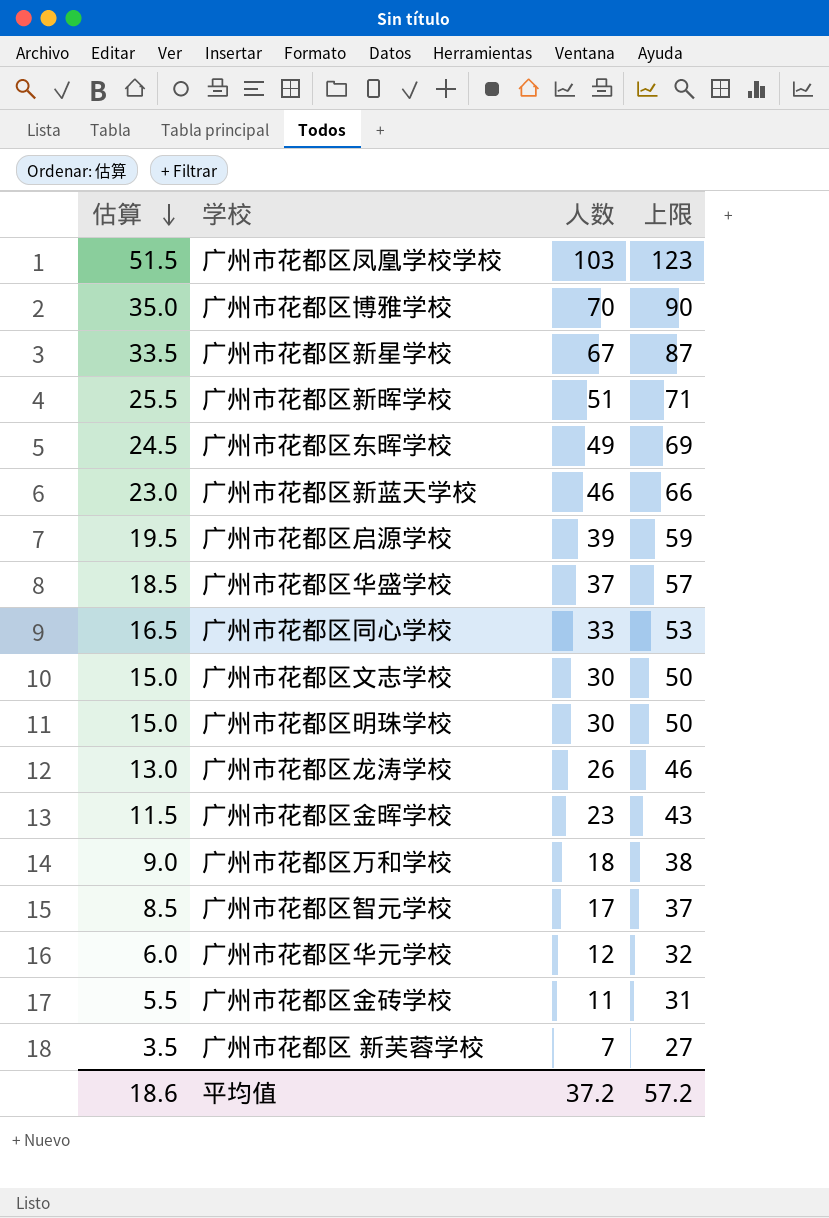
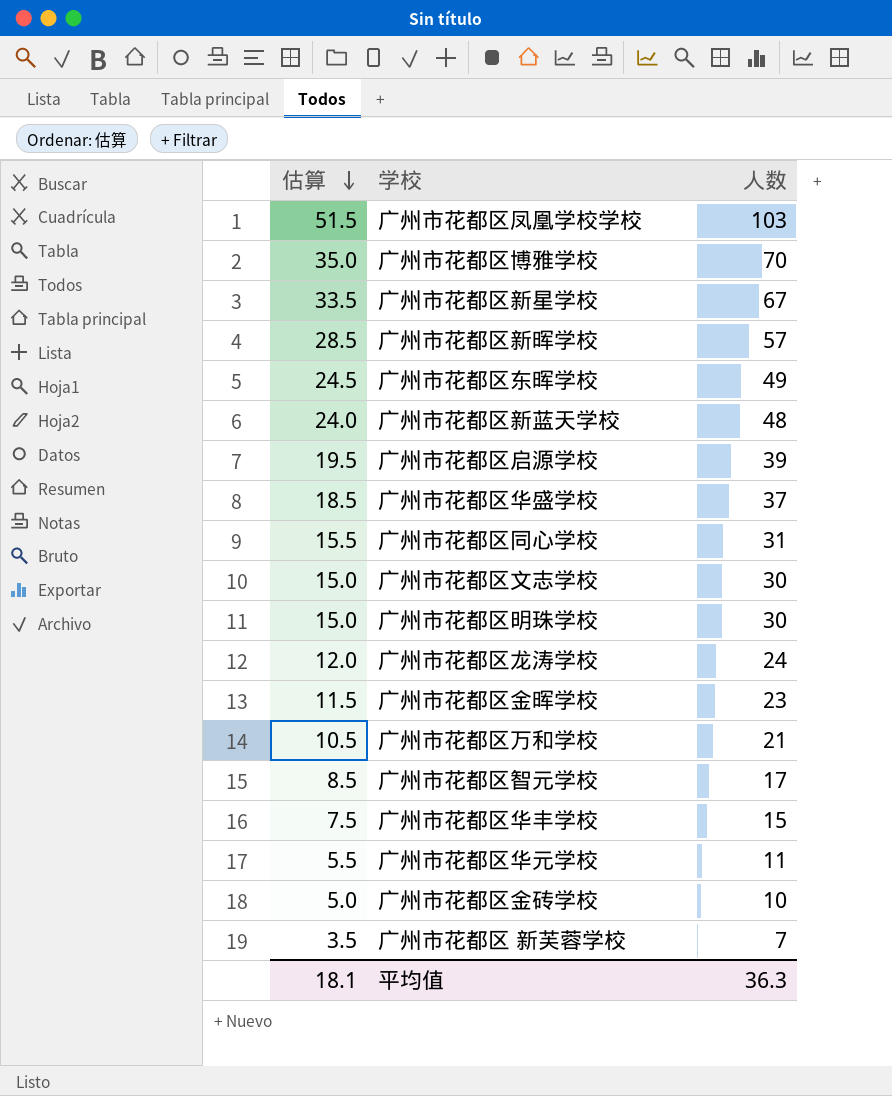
column 上限 | formula: [人数] + 20 -> none
广州市花都区新晖学校 | 估算: 25.5 -> 28.5
广州市花都区新晖学校 | 人数: 51 -> 57
广州市花都区新蓝天学校 | 估算: 23.0 -> 24.0
广州市花都区新蓝天学校 | 人数: 46 -> 48
广州市花都区同心学校 | 估算: 16.5 -> 15.5
广州市花都区同心学校 | 人数: 33 -> 31
广州市花都区龙涛学校 | 估算: 13.0 -> 12.0
广州市花都区龙涛学校 | 人数: 26 -> 24
广州市花都区万和学校 | 估算: 9.0 -> 10.5
广州市花都区万和学校 | 人数: 18 -> 21
row 广州市花都区华丰学校: none -> 7.5 | 15
广州市花都区华元学校 | 估算: 6.0 -> 5.5
广州市花都区华元学校 | 人数: 12 -> 11
广州市花都区金砖学校 | 估算: 5.5 -> 5.0
广州市花都区金砖学校 | 人数: 11 -> 10
平均值 | 估算: 18.6 -> 18.1
平均值 | 人数: 37.2 -> 36.3

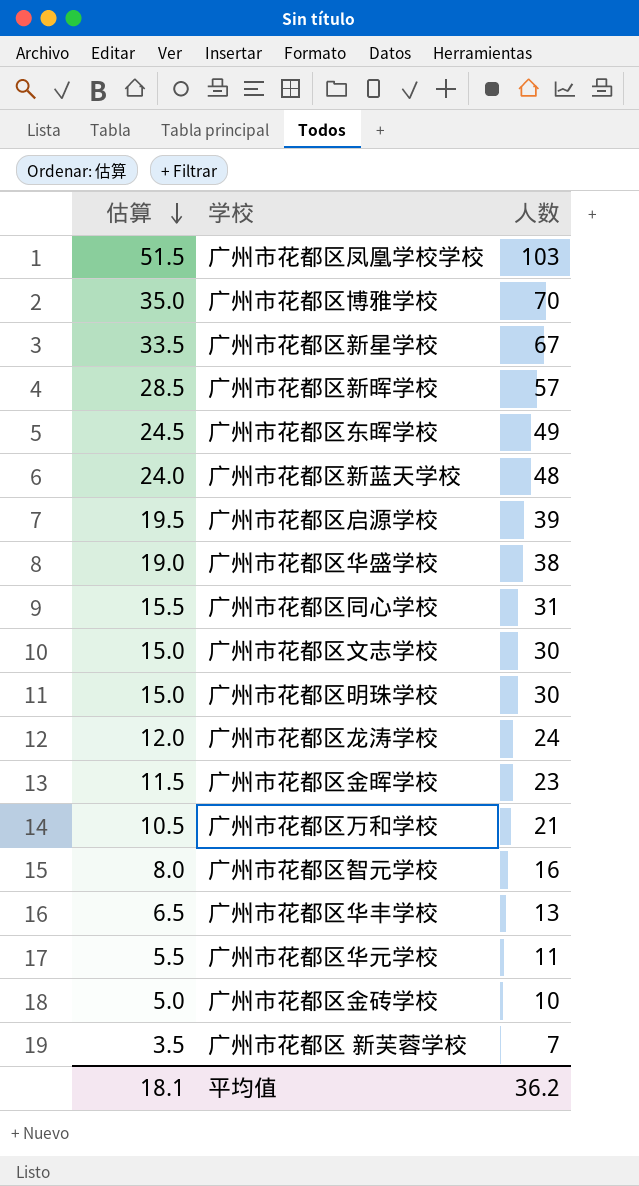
广州市花都区华盛学校 | 估算: 18.5 -> 19.0
广州市花都区华盛学校 | 人数: 37 -> 38
广州市花都区智元学校 | 估算: 8.5 -> 8.0
广州市花都区智元学校 | 人数: 17 -> 16
广州市花都区华丰学校 | 估算: 7.5 -> 6.5
广州市花都区华丰学校 | 人数: 15 -> 13
平均值 | 人数: 36.3 -> 36.2

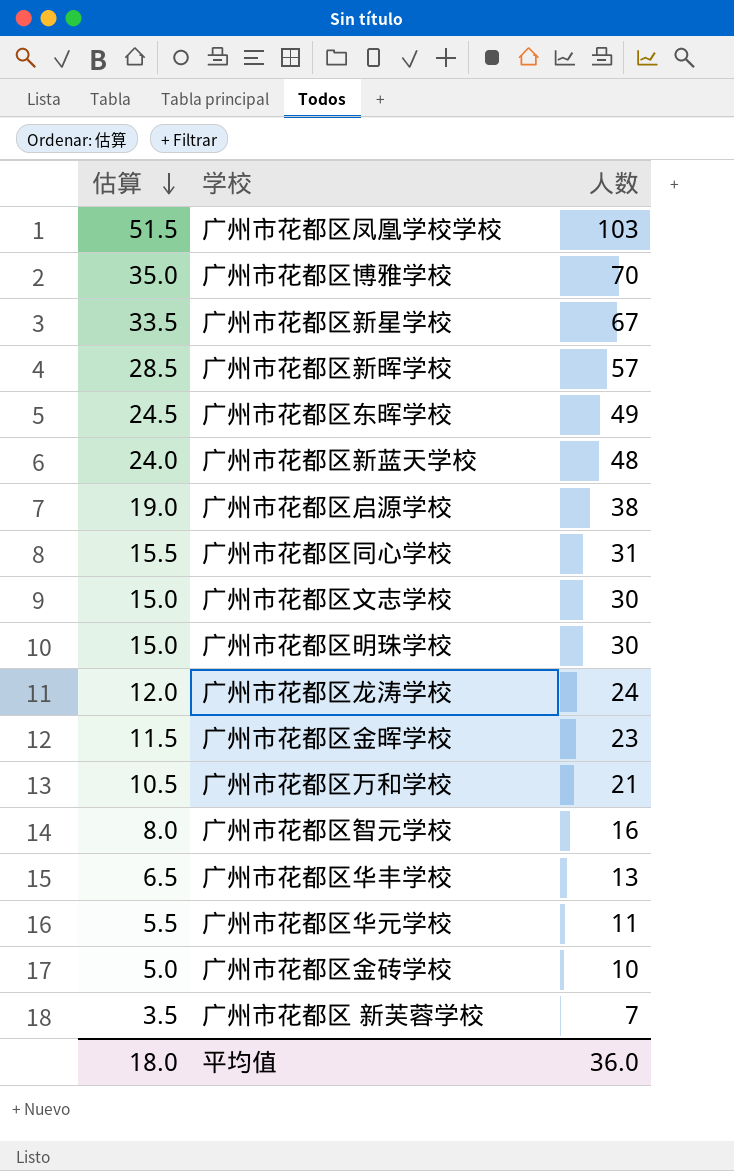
row 广州市花都区华盛学校: 19.0 | 38 -> none
广州市花都区启源学校 | 估算: 19.5 -> 19.0
广州市花都区启源学校 | 人数: 39 -> 38
平均值 | 估算: 18.1 -> 18.0
平均值 | 人数: 36.2 -> 36.0

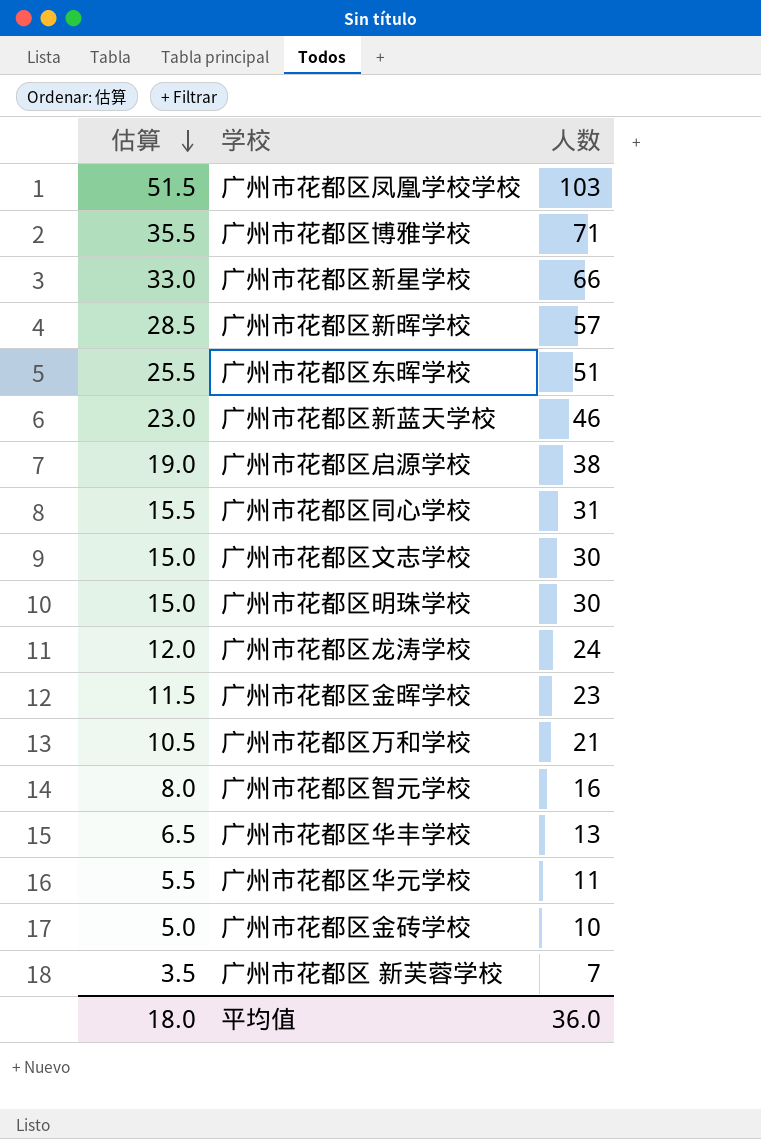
广州市花都区博雅学校 | 估算: 35.0 -> 35.5
广州市花都区博雅学校 | 人数: 70 -> 71
广州市花都区新星学校 | 估算: 33.5 -> 33.0
广州市花都区新星学校 | 人数: 67 -> 66
广州市花都区东晖学校 | 估算: 24.5 -> 25.5
广州市花都区东晖学校 | 人数: 49 -> 51
广州市花都区新蓝天学校 | 估算: 24.0 -> 23.0
广州市花都区新蓝天学校 | 人数: 48 -> 46

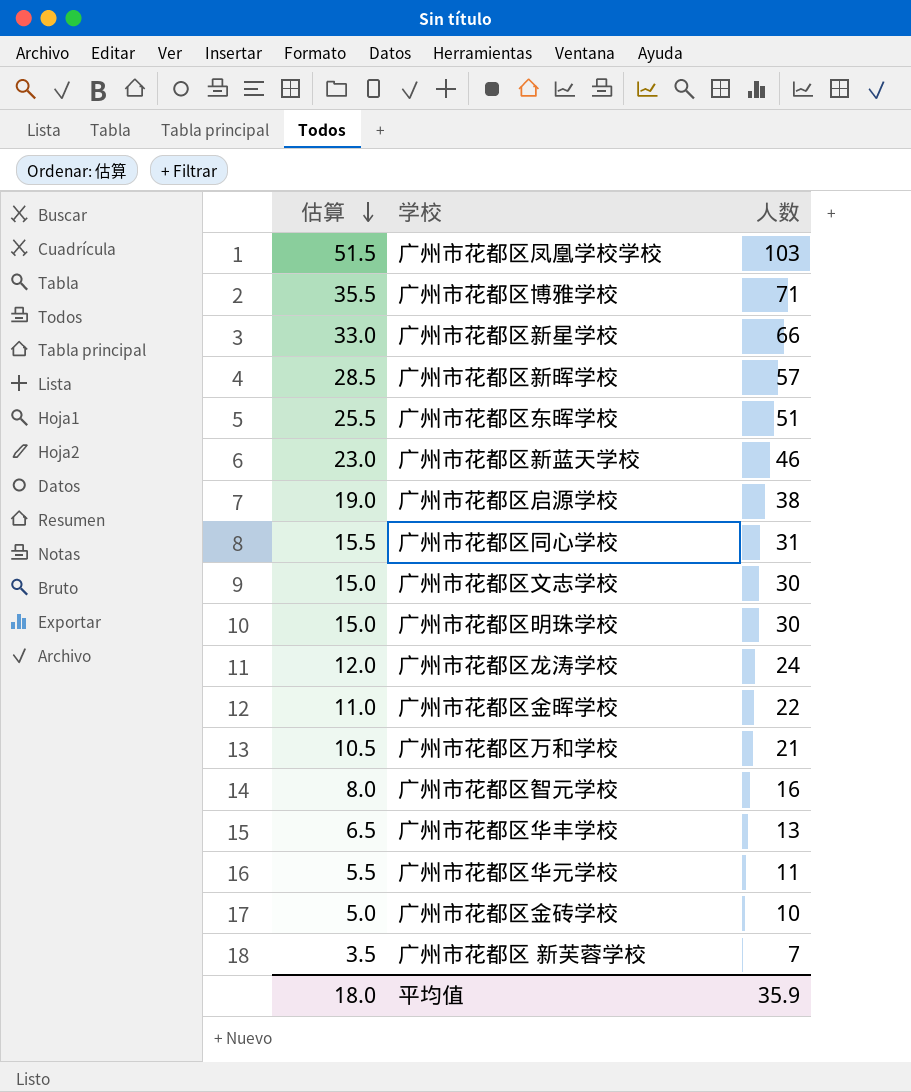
广州市花都区金晖学校 | 估算: 11.5 -> 11.0
广州市花都区金晖学校 | 人数: 23 -> 22
平均值 | 人数: 36.0 -> 35.9

